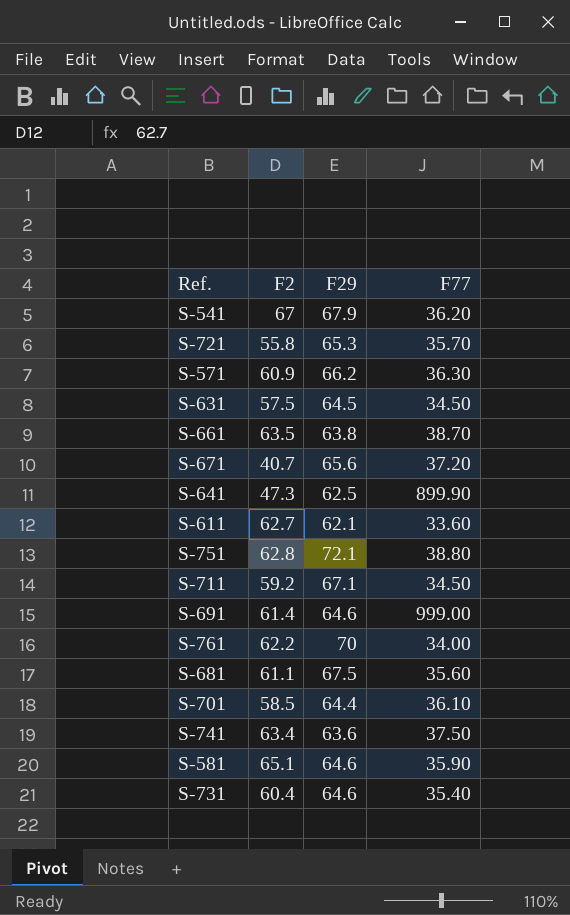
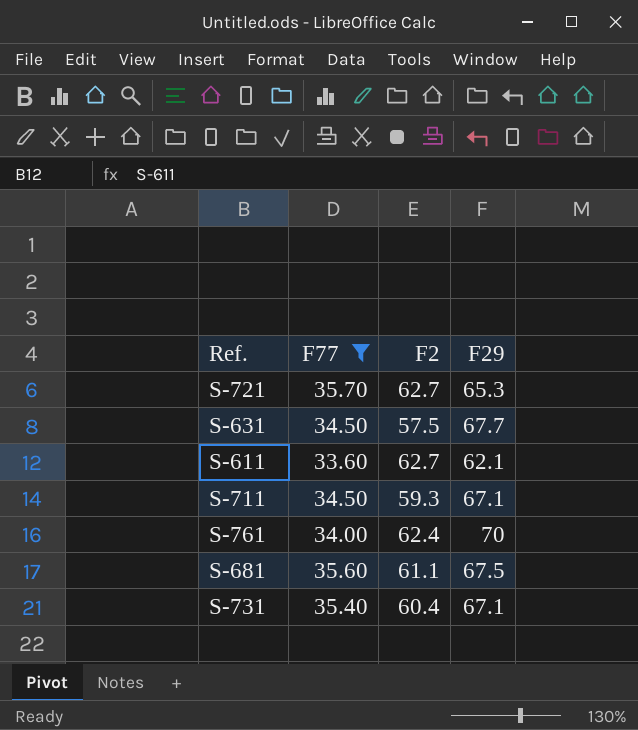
filter: none -> F77 <= 35.70
column F77 | position: 4 -> 2
S-721 | F2: 55.8 -> 62.7
S-631 | F29: 64.5 -> 67.7
S-711 | F2: 59.2 -> 59.3
S-761 | F2: 62.2 -> 62.4
S-731 | F29: 64.6 -> 67.1

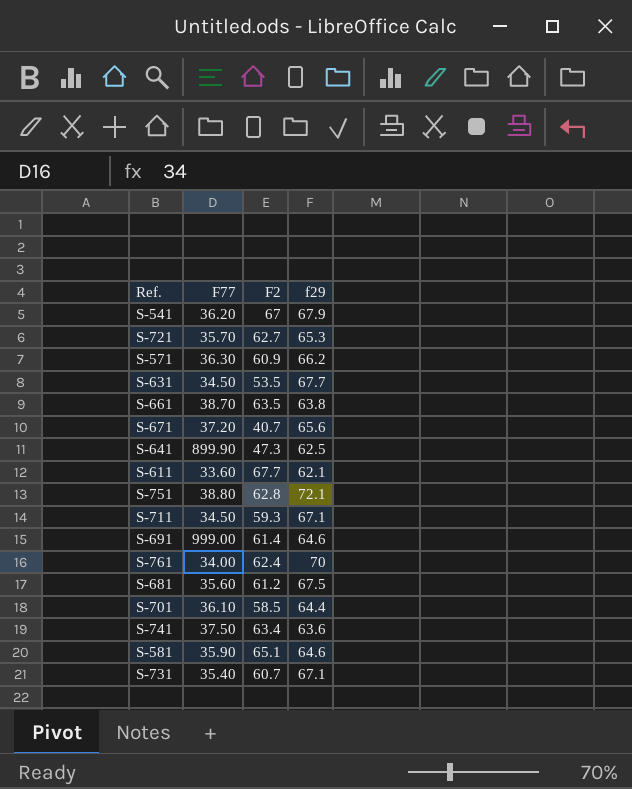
filter: F77 <= 35.70 -> none
column name: F29 -> f29
S-631 | F2: 57.5 -> 53.5
S-611 | F2: 62.7 -> 67.7
S-681 | F2: 61.1 -> 61.2
S-731 | F2: 60.4 -> 60.7

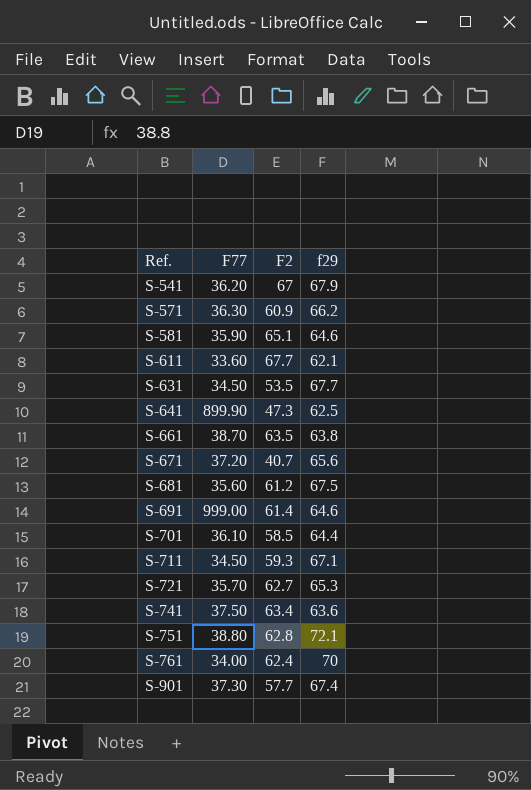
row order: none -> Ref. ascending
row S-731: 35.40 | 60.7 | 67.1 -> none
row S-901: none -> 37.30 | 57.7 | 67.4

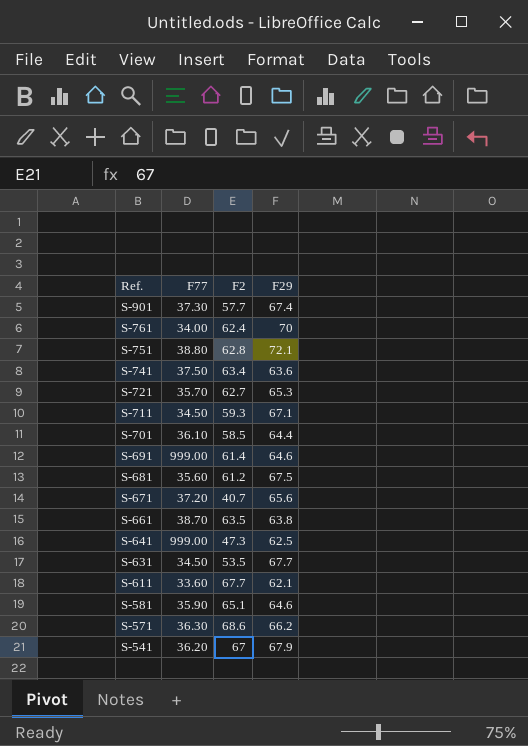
row order: Ref. ascending -> Ref. descending
column name: f29 -> F29
S-641 | F77: 899.90 -> 999.00
S-571 | F2: 60.9 -> 68.6

